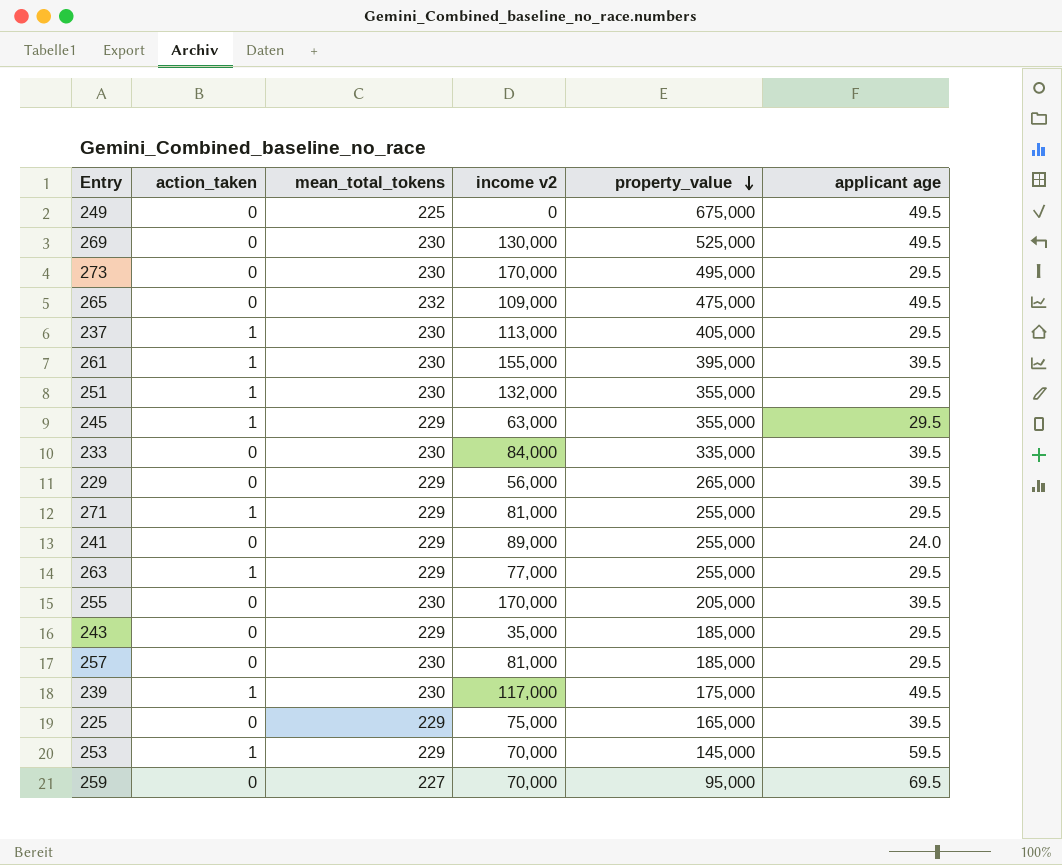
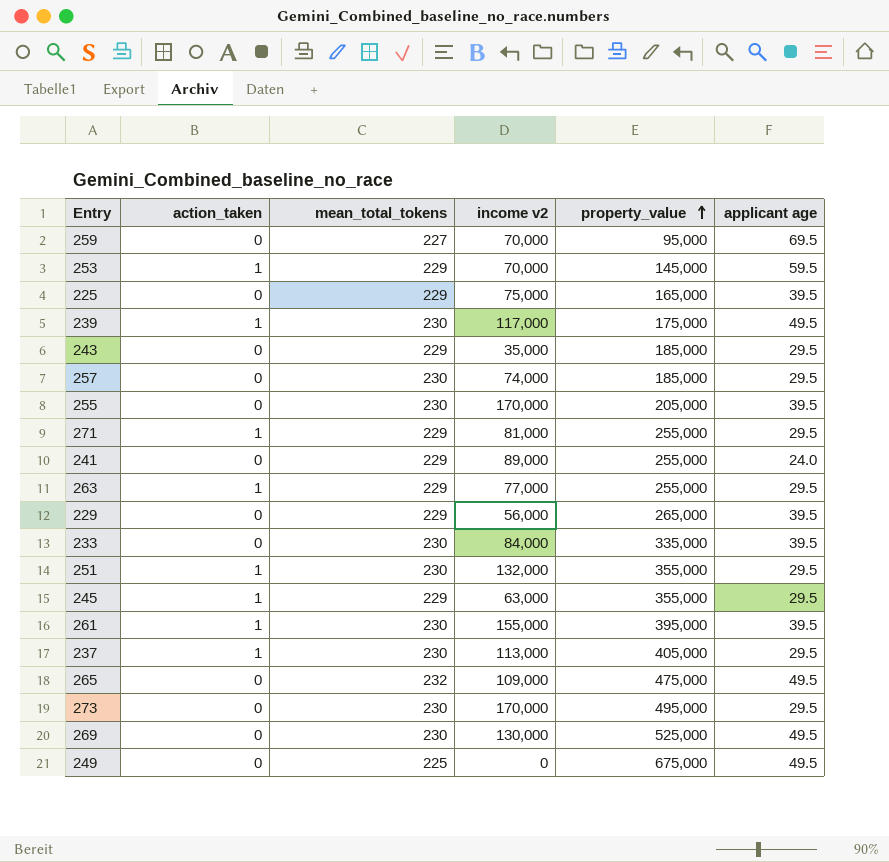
row order: property_value descending -> property_value ascending
257 | income v2: 81,000 -> 74,000

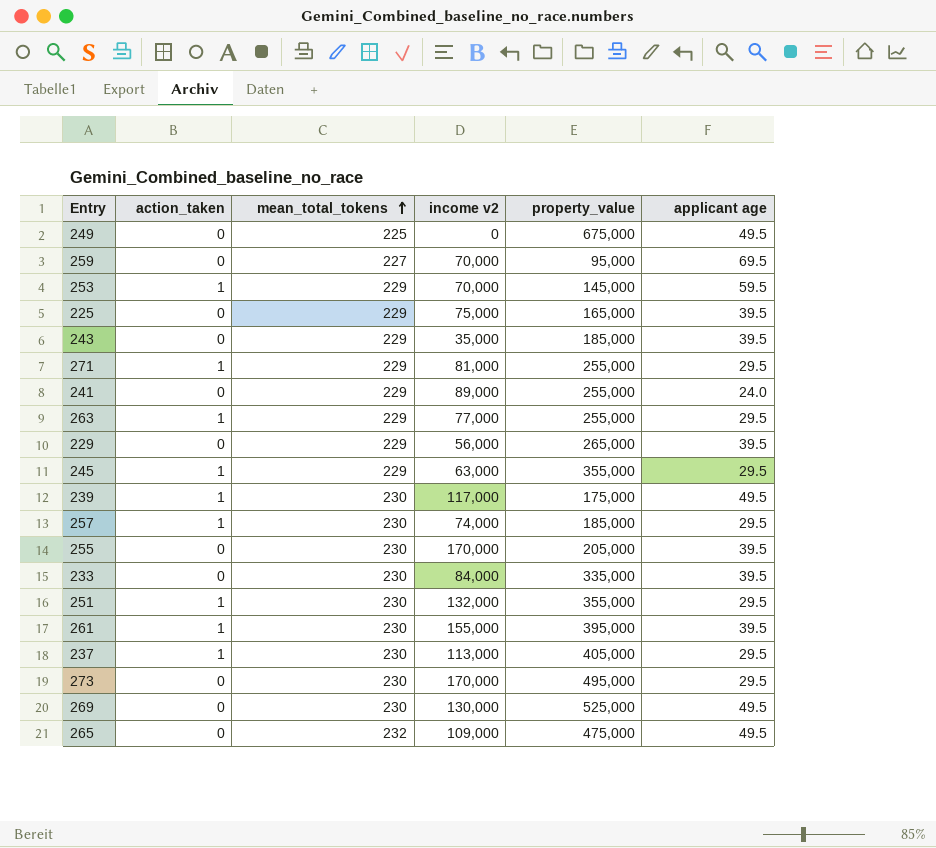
row order: property_value ascending -> mean_total_tokens ascending
243 | applicant age: 29.5 -> 39.5
257 | action_taken: 0 -> 1

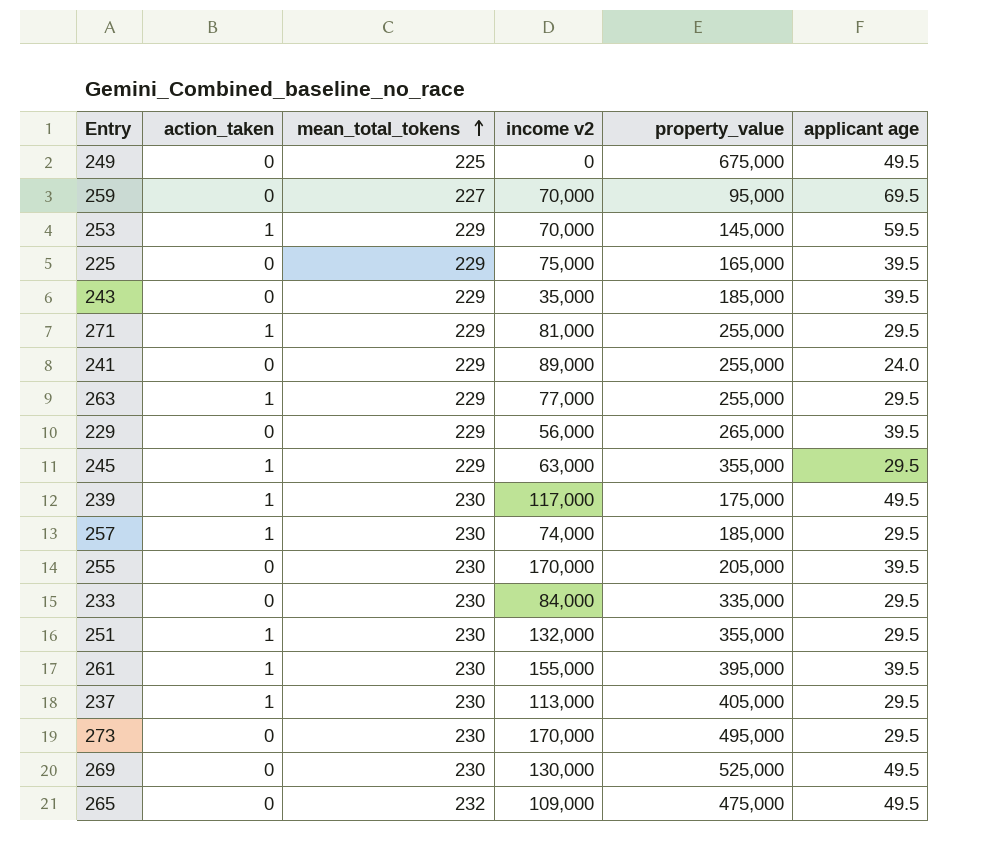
233 | applicant age: 39.5 -> 29.5

